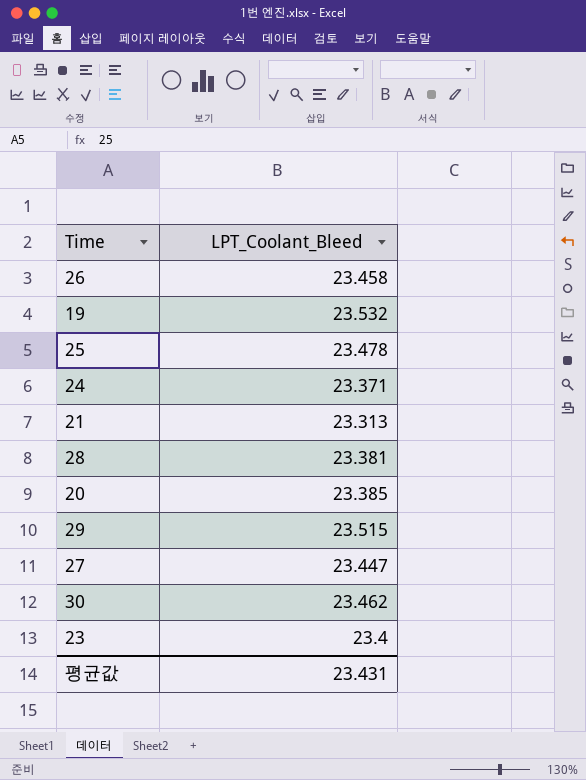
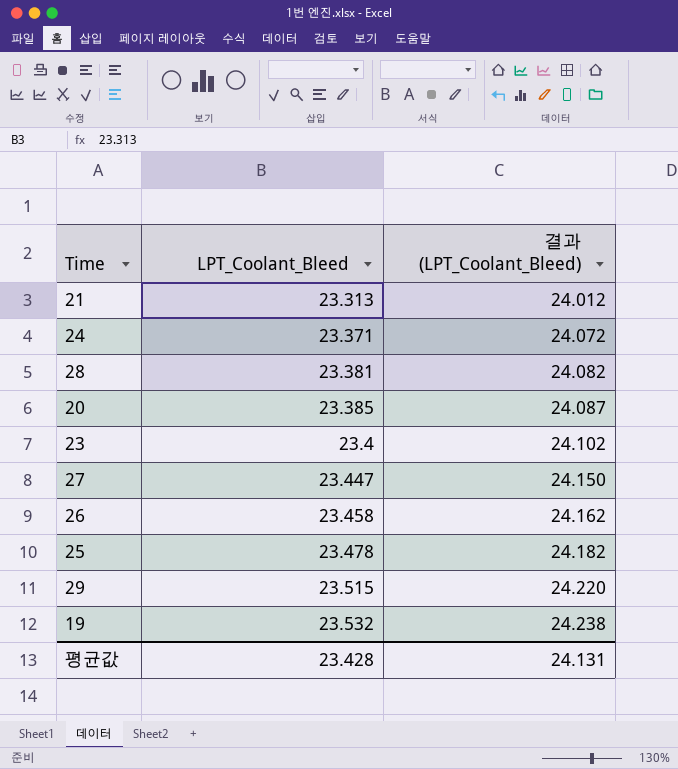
row order: none -> LPT_Coolant_Bleed ascending
column 결과 (LPT_Coolant_Bleed) | formula: none -> [LPT_Coolant_Bleed] * 1.03
row 30: 23.462 -> none
평균값 | LPT_Coolant_Bleed: 23.431 -> 23.428

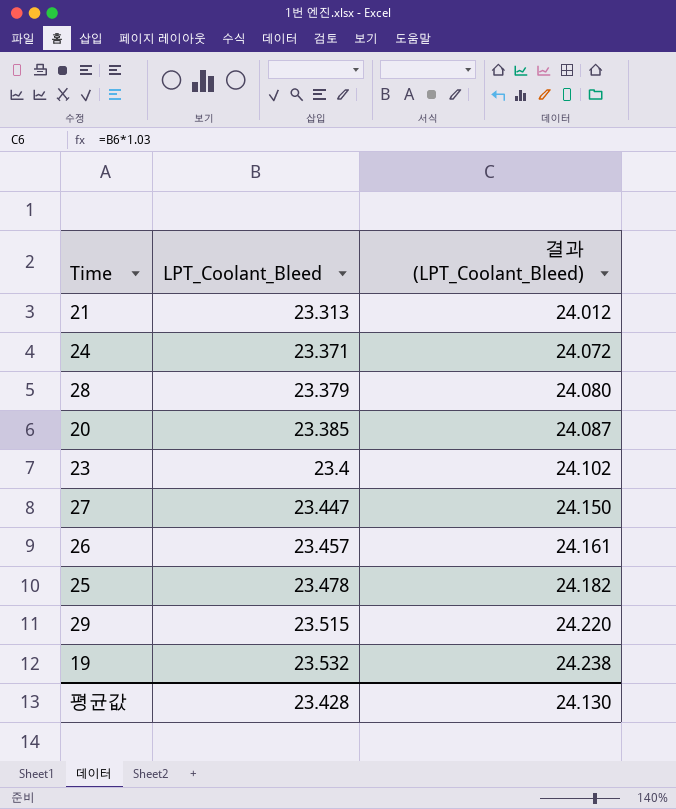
28 | LPT_Coolant_Bleed: 23.381 -> 23.379
28 | 결과 (LPT_Coolant_Bleed): 24.082 -> 24.080
26 | LPT_Coolant_Bleed: 23.458 -> 23.457
26 | 결과 (LPT_Coolant_Bleed): 24.162 -> 24.161
평균값 | 결과 (LPT_Coolant_Bleed): 24.131 -> 24.130

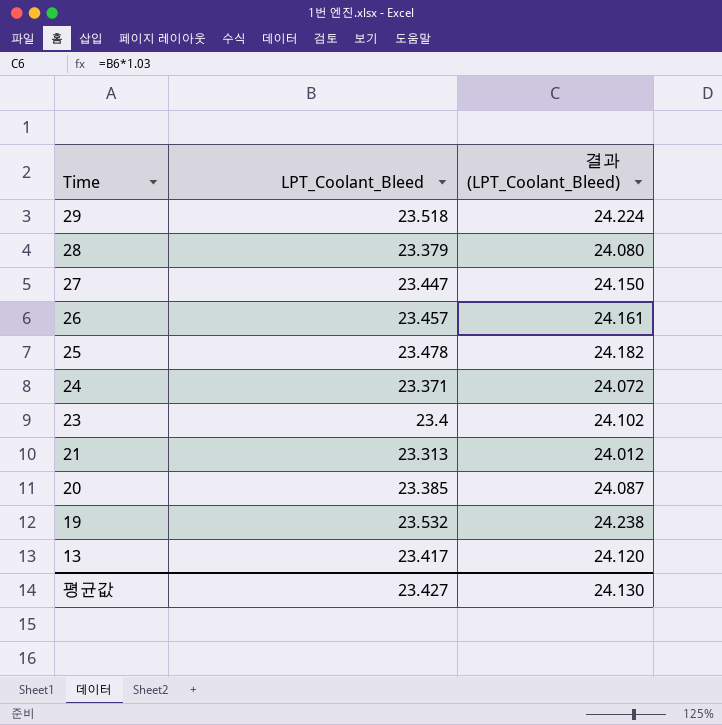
row order: LPT_Coolant_Bleed ascending -> Time descending
29 | LPT_Coolant_Bleed: 23.515 -> 23.518
29 | 결과 (LPT_Coolant_Bleed): 24.220 -> 24.224
row 13: none -> 23.417 | 24.120
평균값 | LPT_Coolant_Bleed: 23.428 -> 23.427

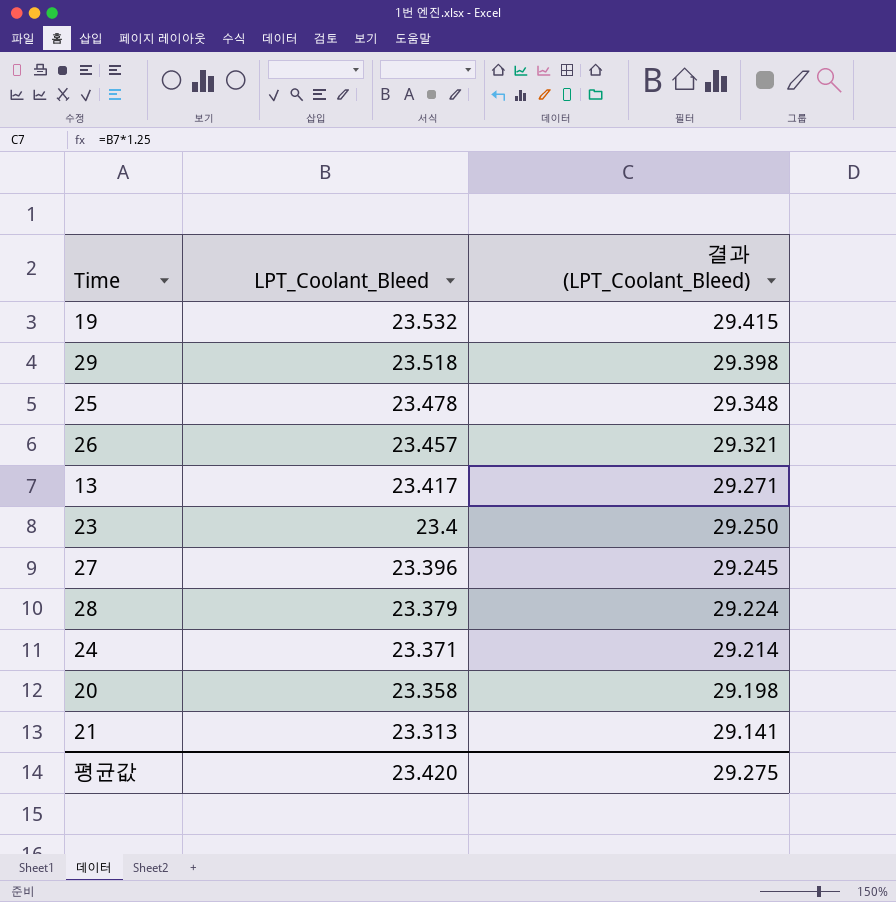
row order: Time descending -> LPT_Coolant_Bleed descending
column 결과 (LPT_Coolant_Bleed) | formula: [LPT_Coolant_Bleed] * 1.03 -> [LPT_Coolant_Bleed] * 1.25
27 | LPT_Coolant_Bleed: 23.447 -> 23.396
20 | LPT_Coolant_Bleed: 23.385 -> 23.358
평균값 | LPT_Coolant_Bleed: 23.427 -> 23.420
평균값 | 결과 (LPT_Coolant_Bleed): 24.130 -> 29.275

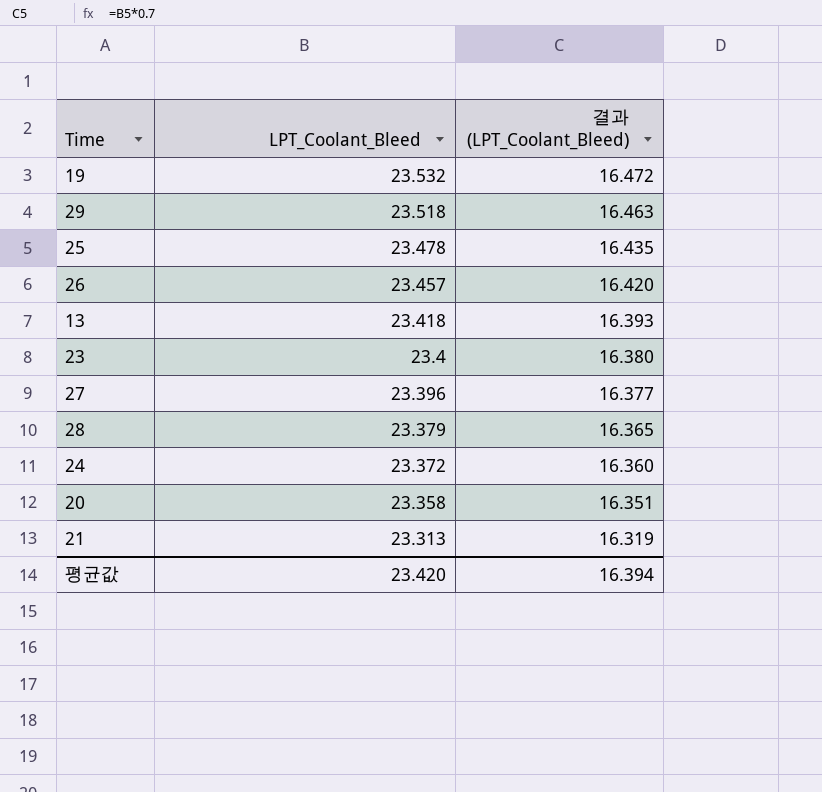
column 결과 (LPT_Coolant_Bleed) | formula: [LPT_Coolant_Bleed] * 1.25 -> [LPT_Coolant_Bleed] * 0.7
13 | LPT_Coolant_Bleed: 23.417 -> 23.418
24 | LPT_Coolant_Bleed: 23.371 -> 23.372
평균값 | 결과 (LPT_Coolant_Bleed): 29.275 -> 16.394

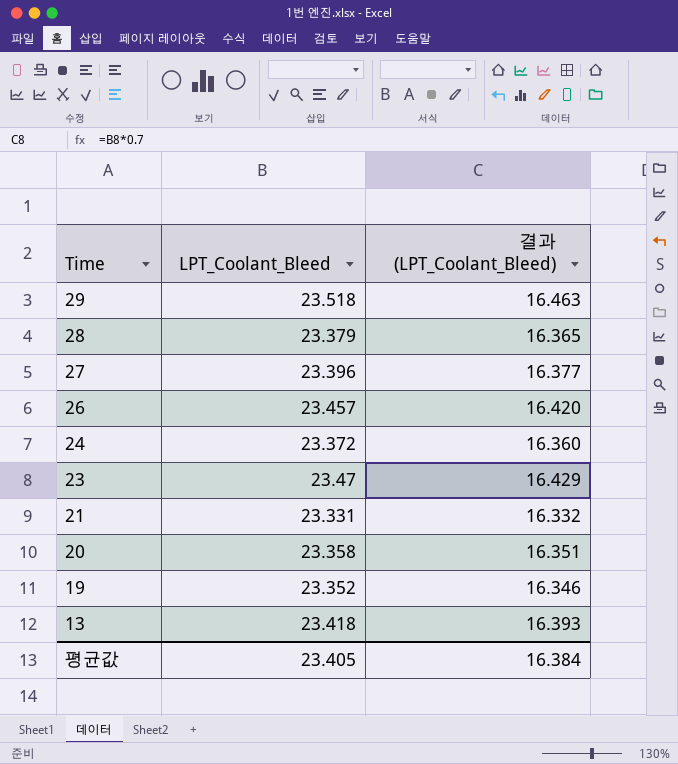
row order: LPT_Coolant_Bleed descending -> Time descending
row 25: 23.478 | 16.435 -> none
23 | LPT_Coolant_Bleed: 23.4 -> 23.47
23 | 결과 (LPT_Coolant_Bleed): 16.380 -> 16.429
21 | LPT_Coolant_Bleed: 23.313 -> 23.331
21 | 결과 (LPT_Coolant_Bleed): 16.319 -> 16.332
19 | LPT_Coolant_Bleed: 23.532 -> 23.352
19 | 결과 (LPT_Coolant_Bleed): 16.472 -> 16.346
평균값 | LPT_Coolant_Bleed: 23.420 -> 23.405
평균값 | 결과 (LPT_Coolant_Bleed): 16.394 -> 16.384

